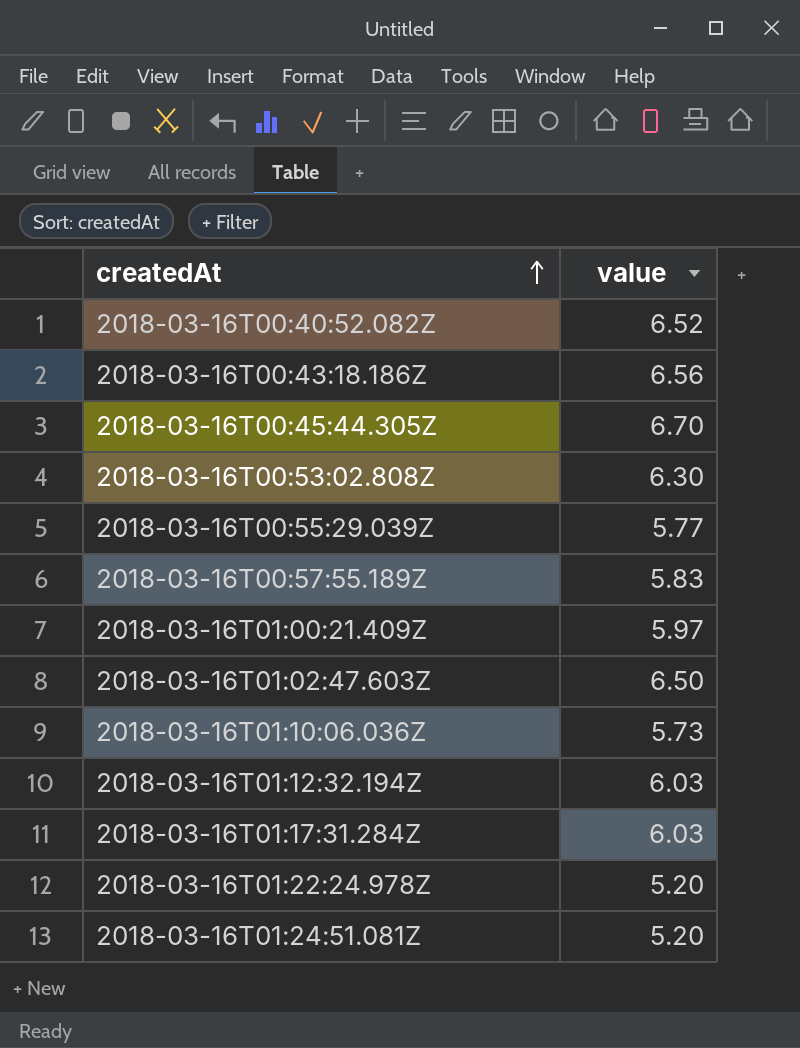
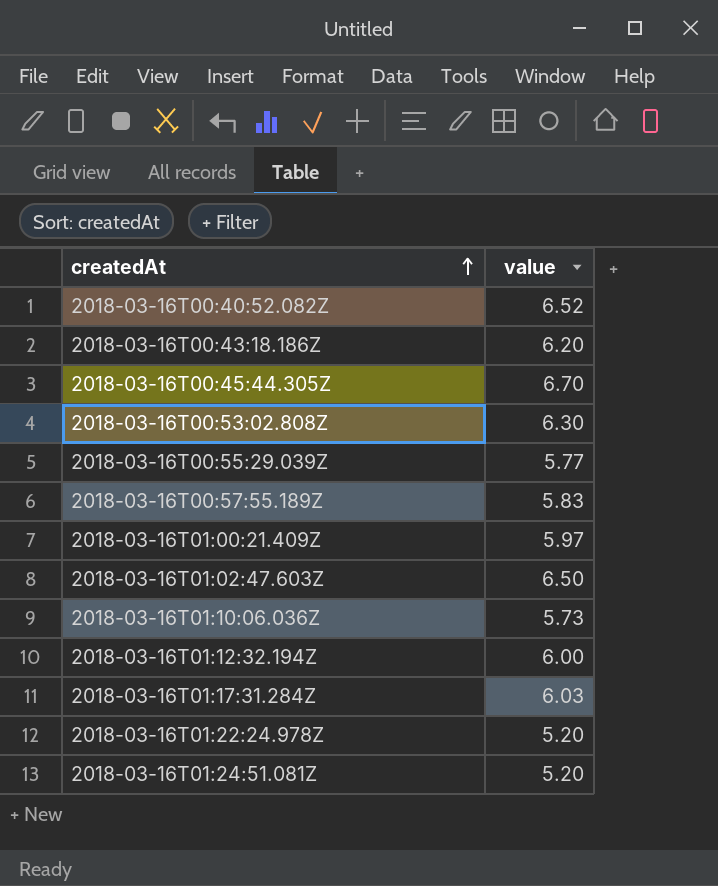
2018-03-16T00:43:18.186Z | value: 6.56 -> 6.20
2018-03-16T01:12:32.194Z | value: 6.03 -> 6.00

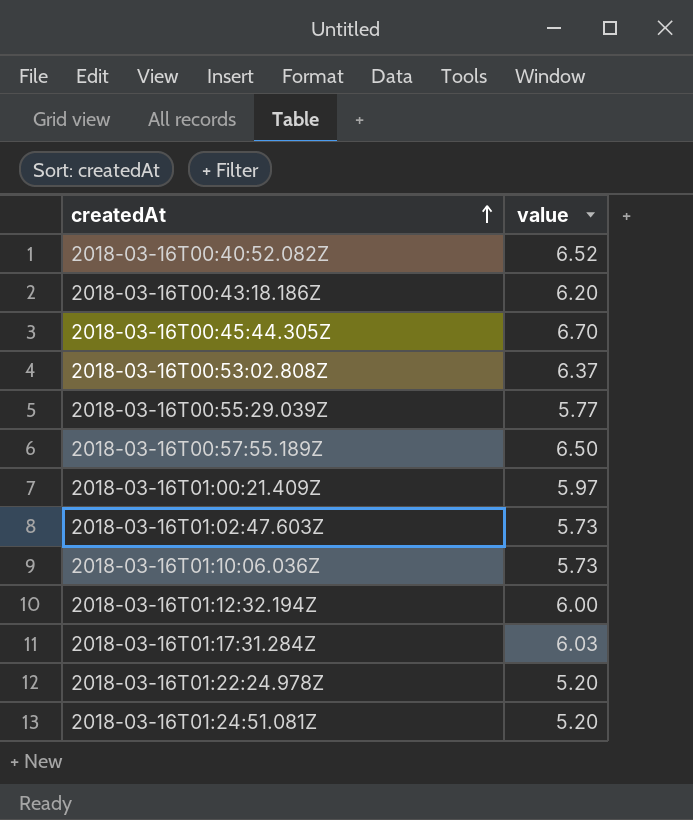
2018-03-16T00:53:02.808Z | value: 6.30 -> 6.37
2018-03-16T00:57:55.189Z | value: 5.83 -> 6.50
2018-03-16T01:02:47.603Z | value: 6.50 -> 5.73

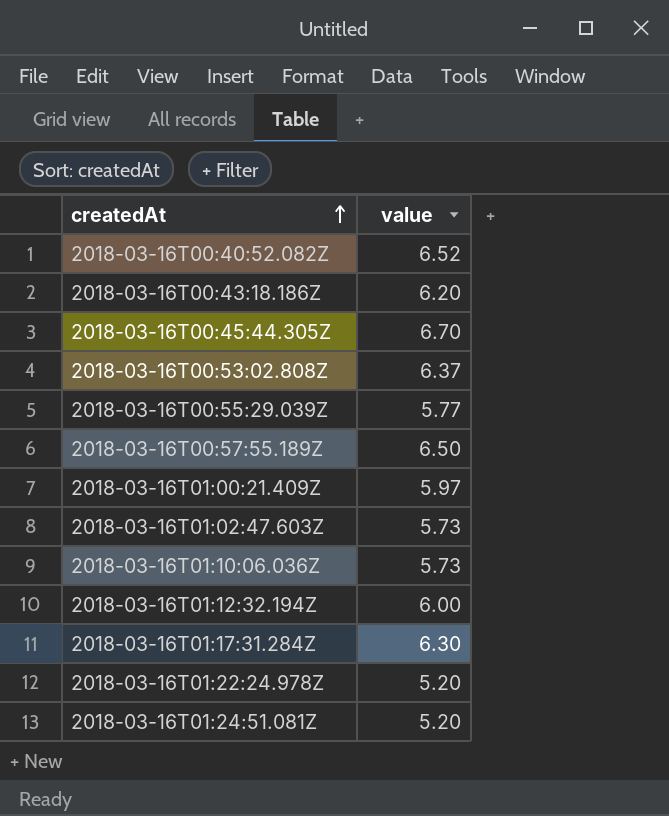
2018-03-16T01:17:31.284Z | value: 6.03 -> 6.30

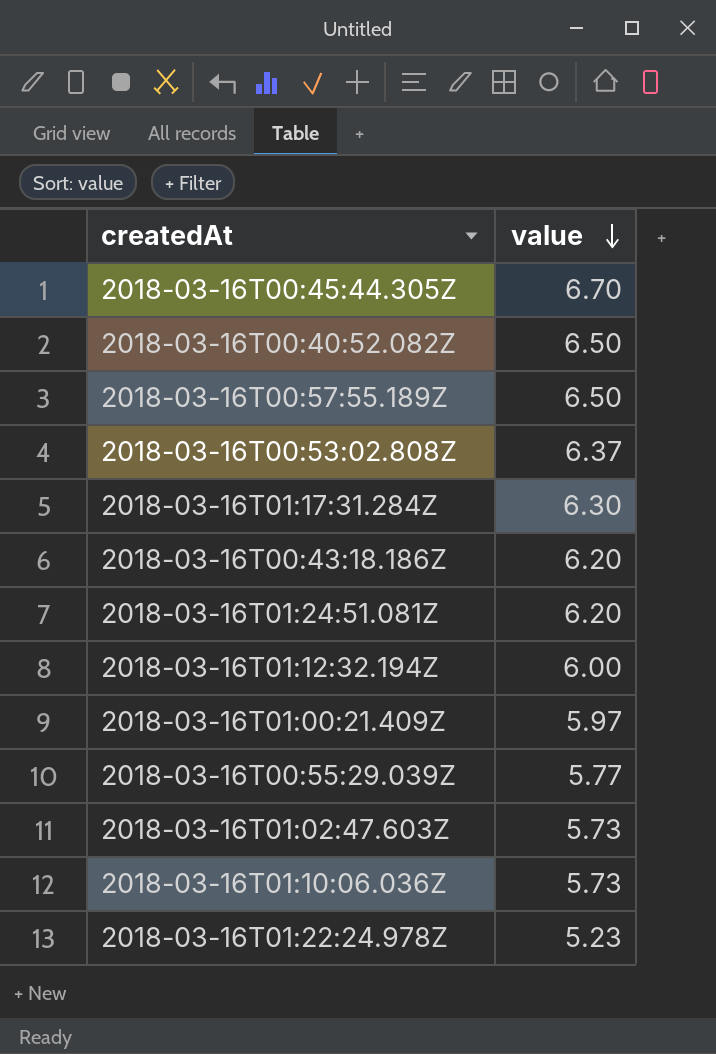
row order: createdAt ascending -> value descending
2018-03-16T00:40:52.082Z | value: 6.52 -> 6.50
2018-03-16T01:24:51.081Z | value: 5.20 -> 6.20
2018-03-16T01:22:24.978Z | value: 5.20 -> 5.23

